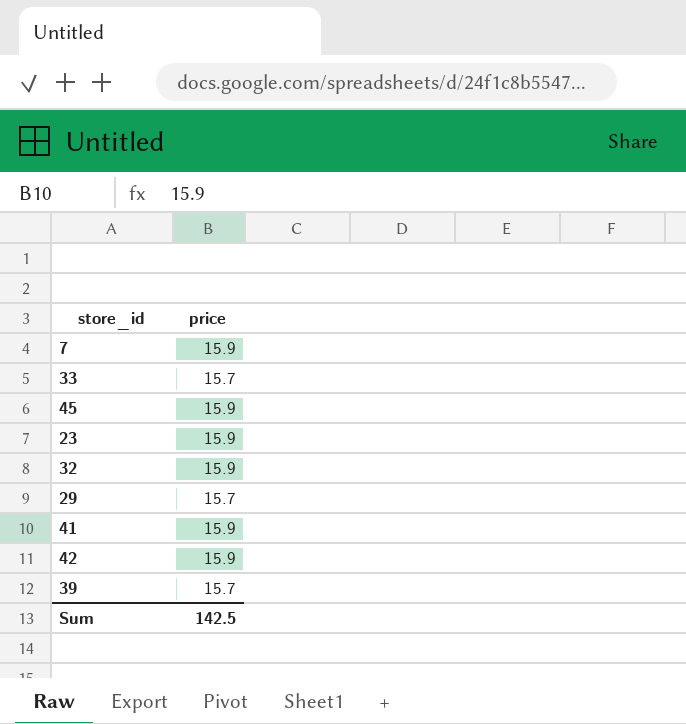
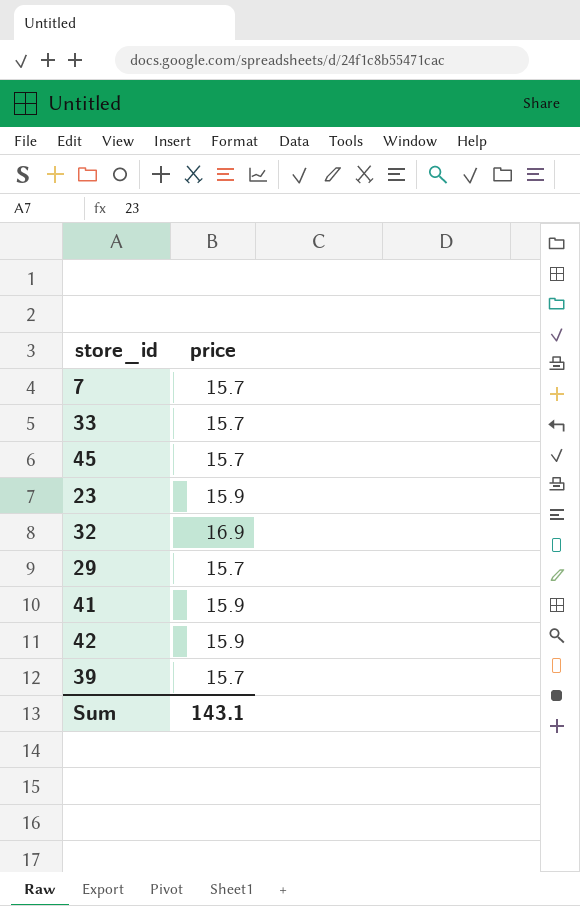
7 | price: 15.9 -> 15.7
45 | price: 15.9 -> 15.7
32 | price: 15.9 -> 16.9
Sum | price: 142.5 -> 143.1

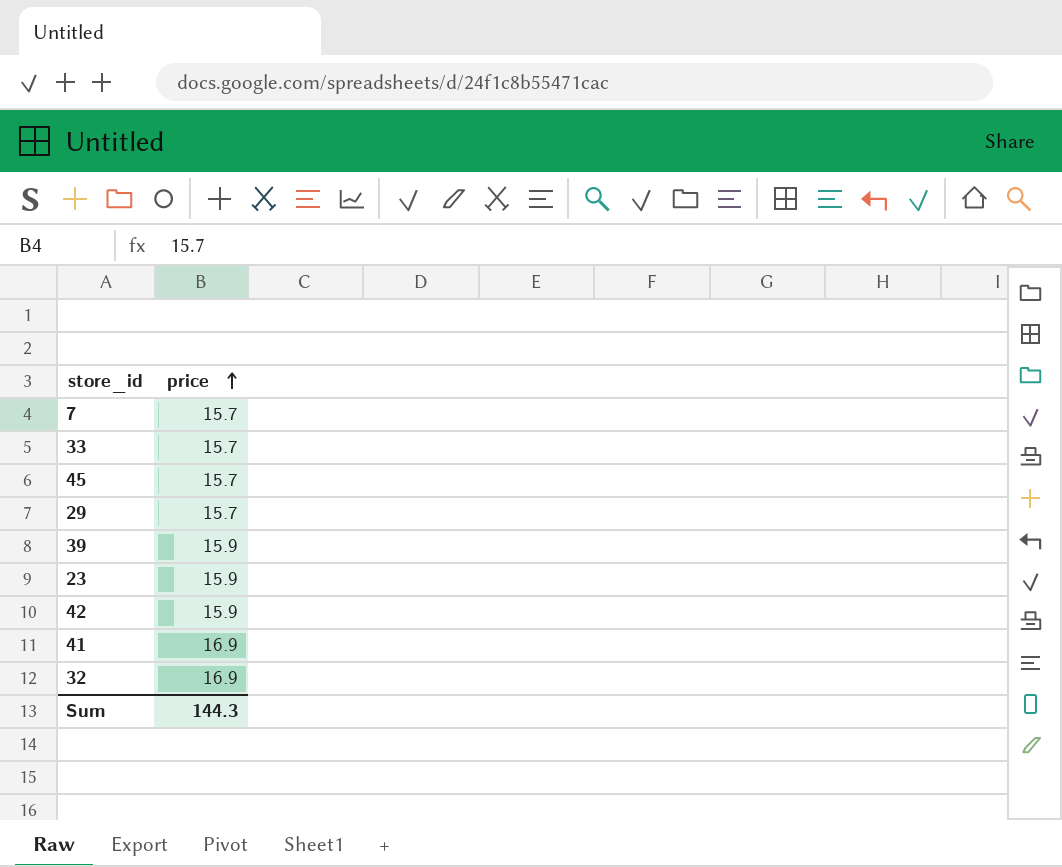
row order: none -> price ascending
39 | price: 15.7 -> 15.9
41 | price: 15.9 -> 16.9
Sum | price: 143.1 -> 144.3

